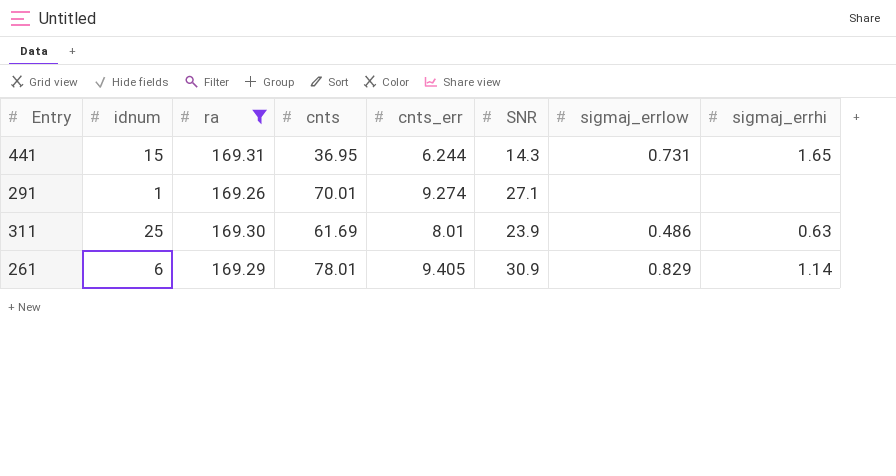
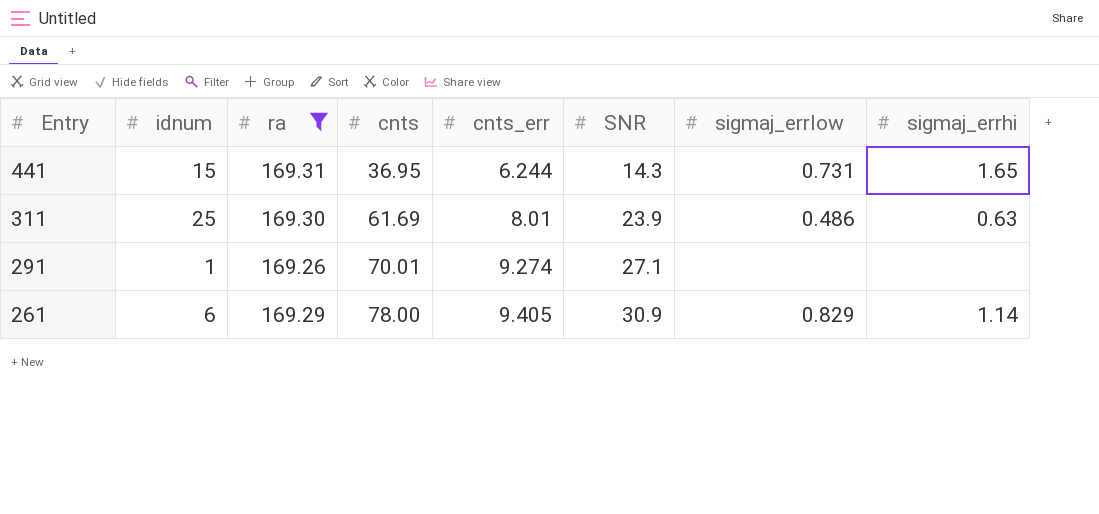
row order: none -> Entry descending
261 | cnts: 78.01 -> 78.00

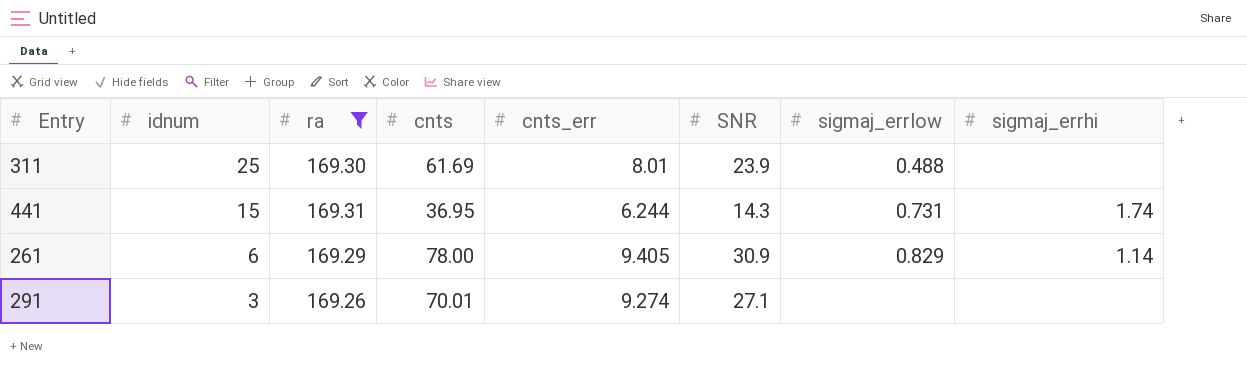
row order: Entry descending -> idnum descending
311 | sigmaj_errlow: 0.486 -> 0.488
311 | sigmaj_errhi: 0.63 -> none
441 | sigmaj_errhi: 1.65 -> 1.74
291 | idnum: 1 -> 3

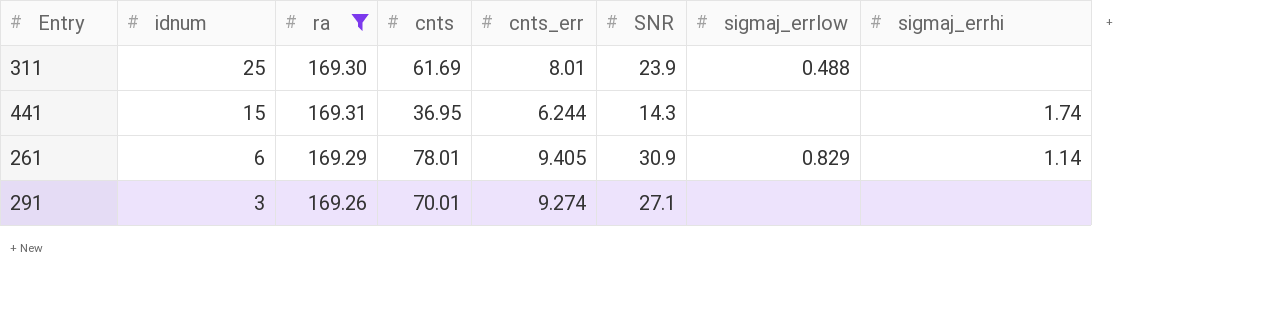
441 | sigmaj_errlow: 0.731 -> none
261 | cnts: 78.00 -> 78.01

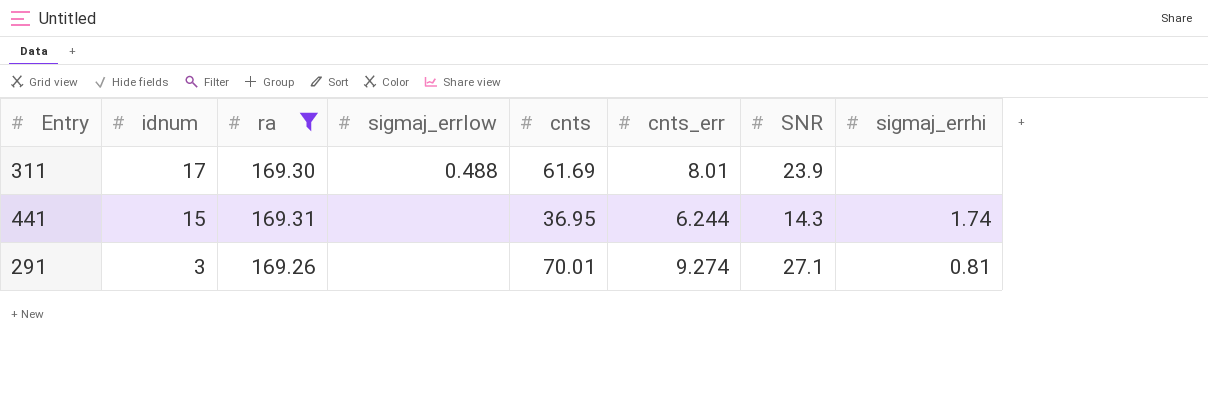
column sigmaj_errlow | position: 7 -> 4
row 261: 6 | 169.29 | 78.01 | 9.405 | 30.9 | 0.829 | 1.14 -> none
311 | idnum: 25 -> 17
291 | sigmaj_errhi: none -> 0.81

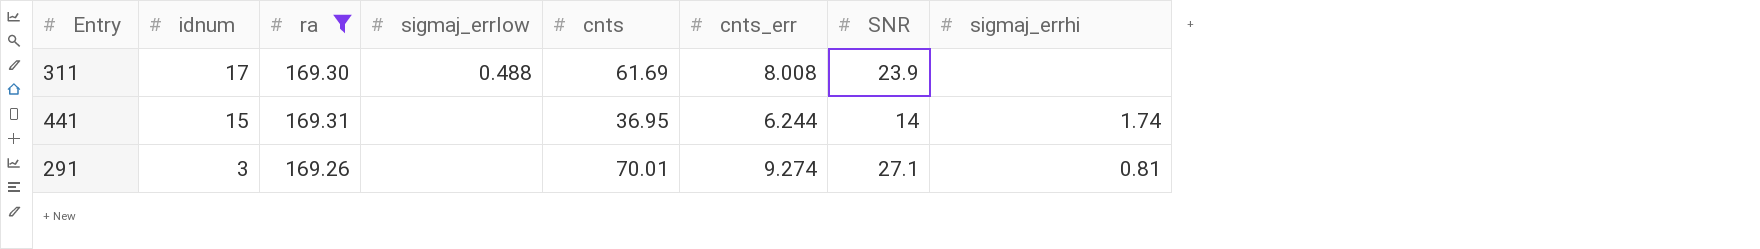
311 | cnts_err: 8.01 -> 8.008
441 | SNR: 14.3 -> 14

